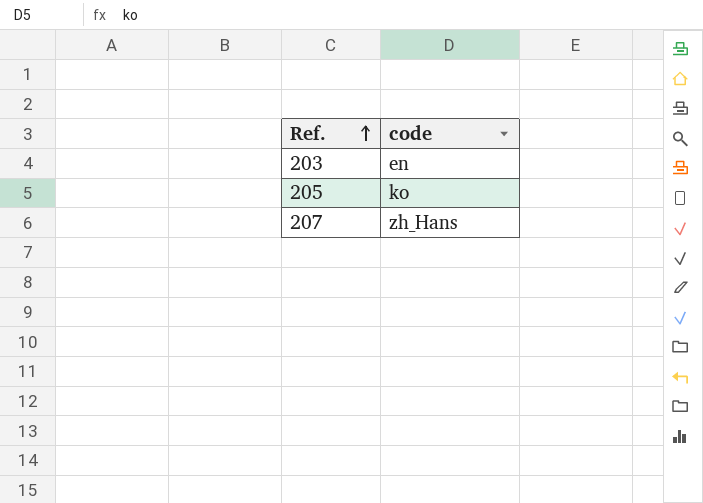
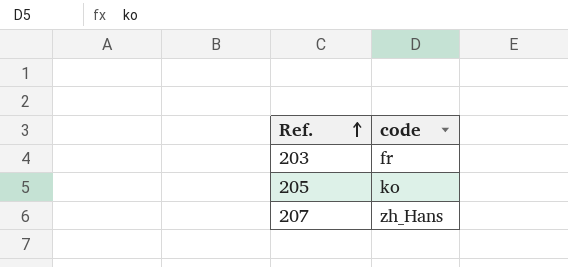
203 | code: en -> fr

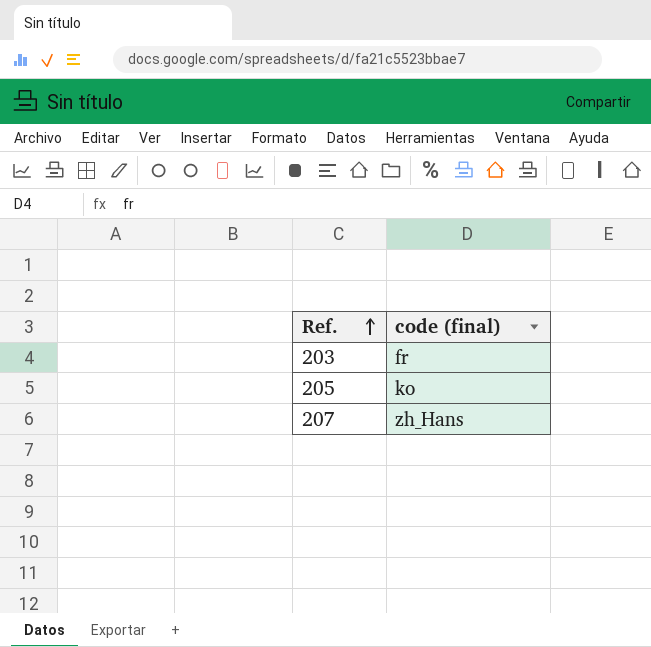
column name: code -> code (final)

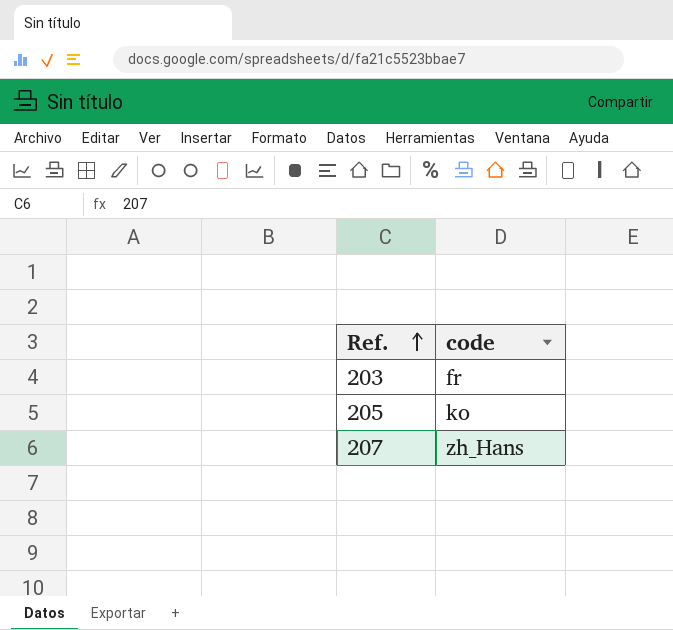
column name: code (final) -> code

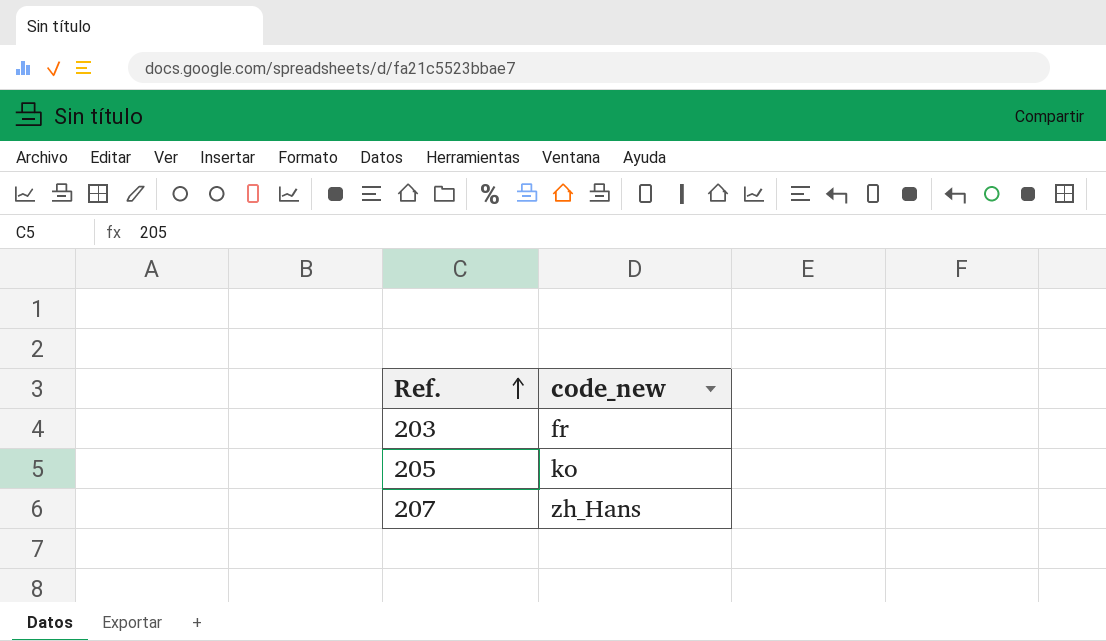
column name: code -> code_new

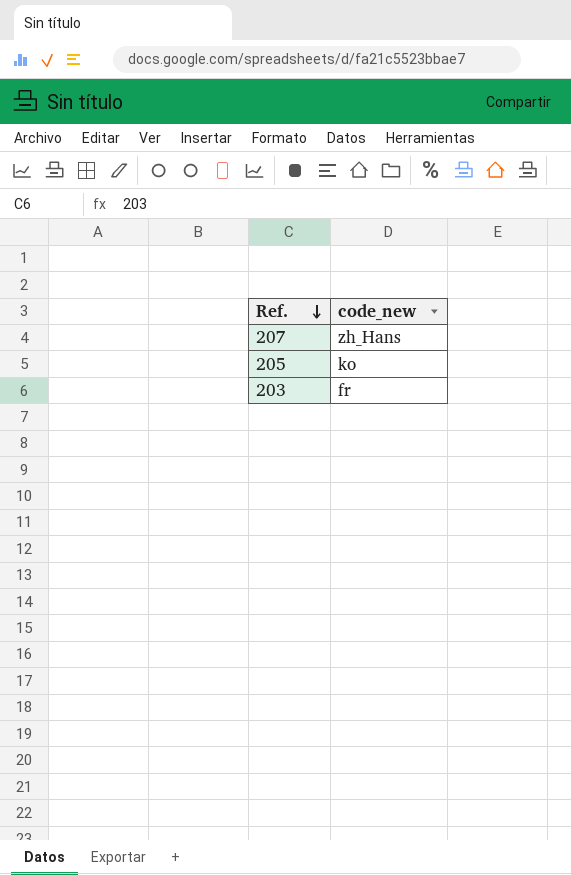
row order: Ref. ascending -> Ref. descending

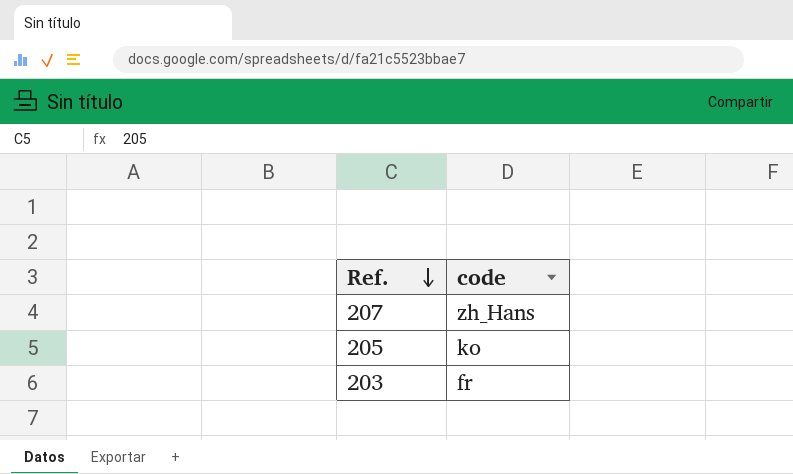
column name: code_new -> code

